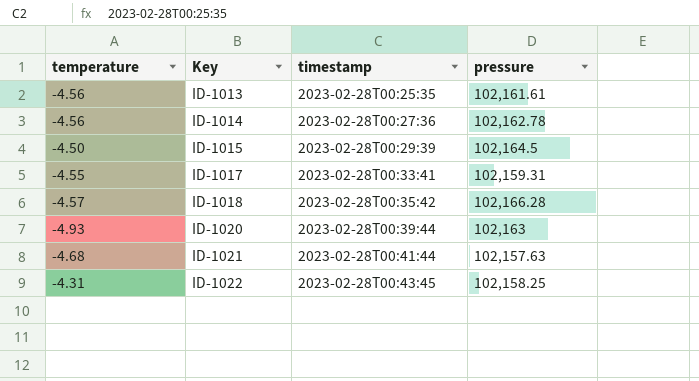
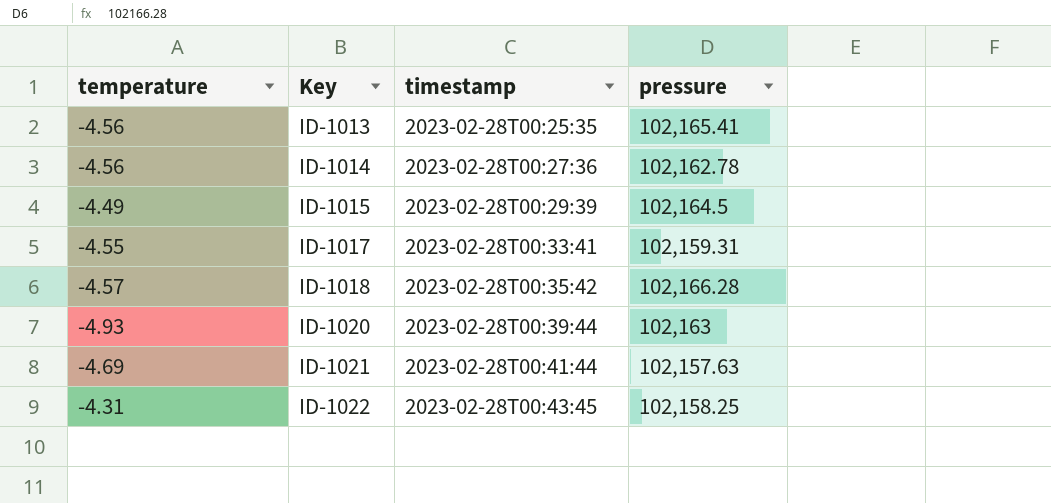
ID-1013 | pressure: 102,161.61 -> 102,165.41
ID-1015 | temperature: -4.50 -> -4.49
ID-1021 | temperature: -4.68 -> -4.69

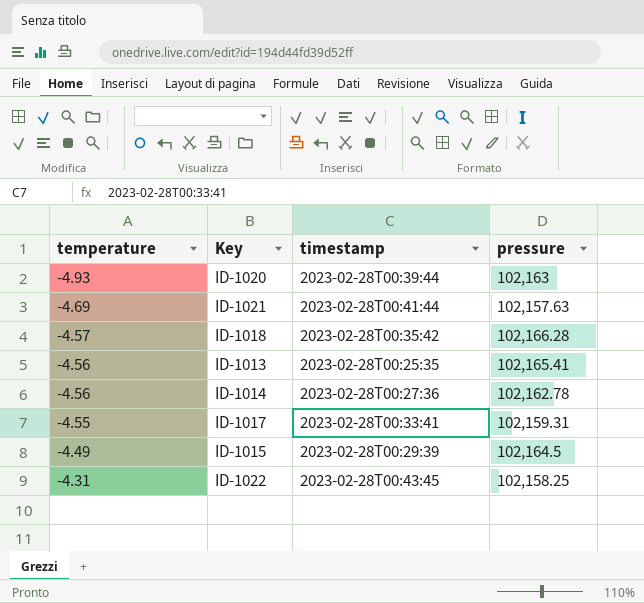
row order: Key ascending -> temperature ascending

